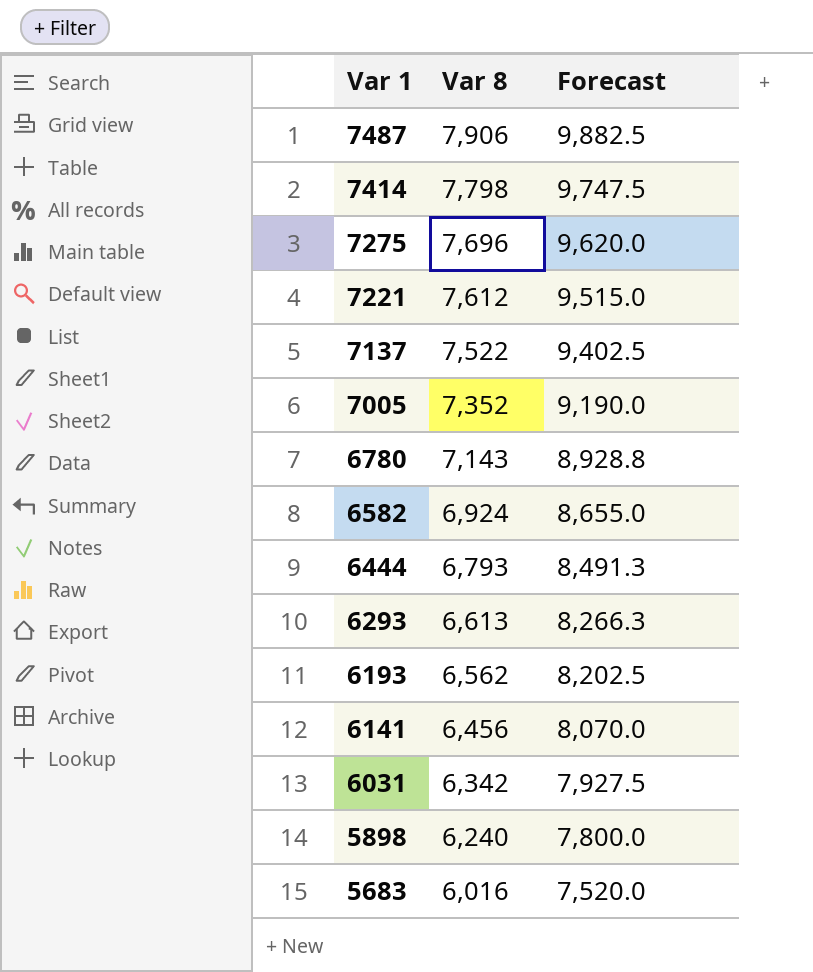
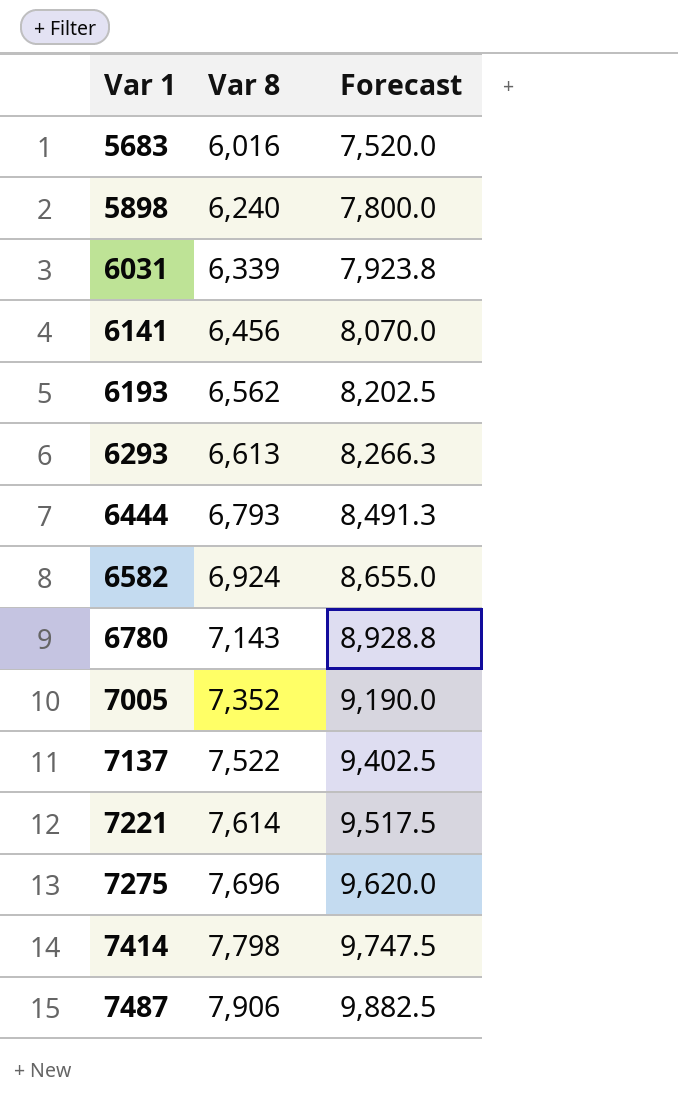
row order: Var 1 descending -> Var 1 ascending
6031 | Var 8: 6,342 -> 6,339
6031 | Forecast: 7,927.5 -> 7,923.8
7221 | Var 8: 7,612 -> 7,614
7221 | Forecast: 9,515.0 -> 9,517.5

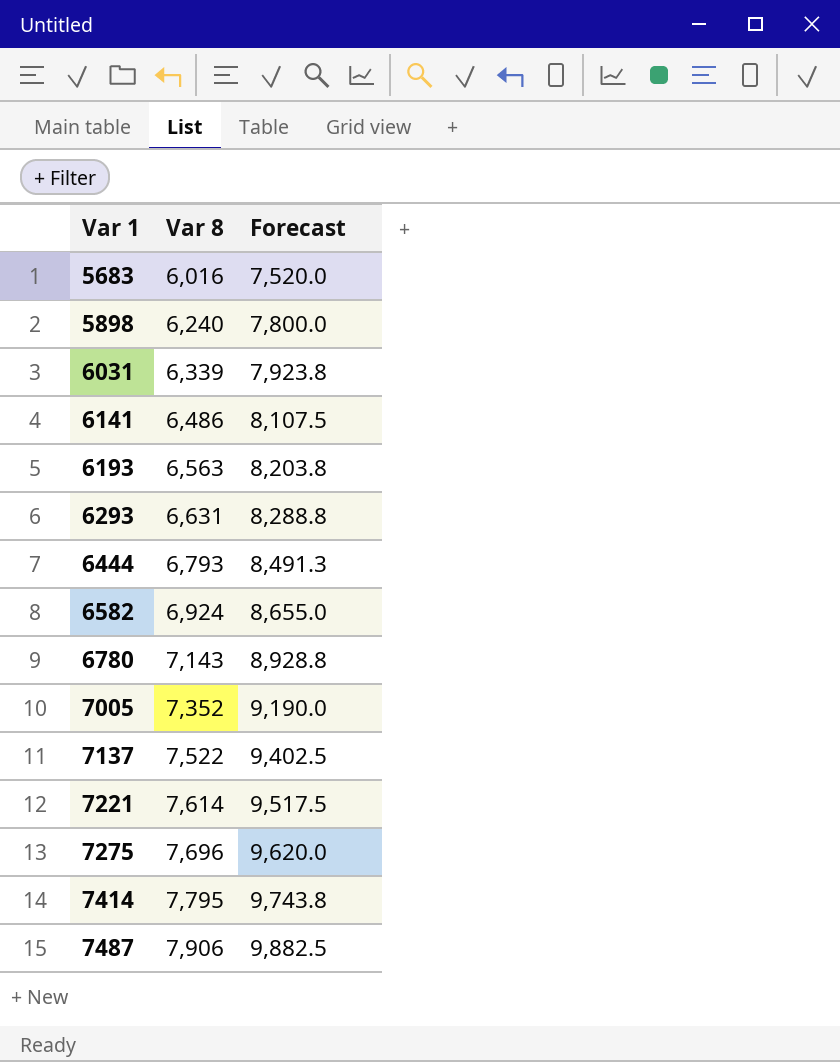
6141 | Var 8: 6,456 -> 6,486
6141 | Forecast: 8,070.0 -> 8,107.5
6193 | Var 8: 6,562 -> 6,563
6193 | Forecast: 8,202.5 -> 8,203.8
6293 | Var 8: 6,613 -> 6,631
6293 | Forecast: 8,266.3 -> 8,288.8
7414 | Var 8: 7,798 -> 7,795
7414 | Forecast: 9,747.5 -> 9,743.8

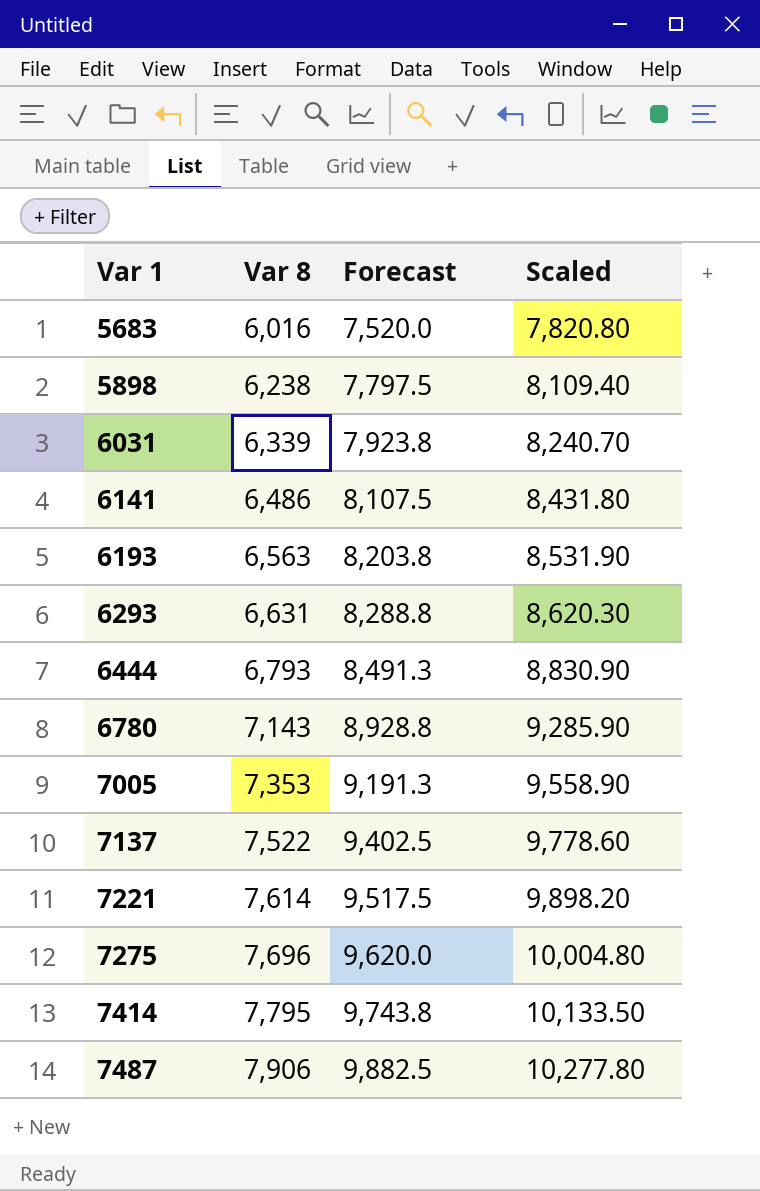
column Scaled | formula: none -> [Var 8] * 1.3
row 6582: 6,924 | 8,655.0 -> none
5898 | Var 8: 6,240 -> 6,238
5898 | Forecast: 7,800.0 -> 7,797.5
7005 | Var 8: 7,352 -> 7,353
7005 | Forecast: 9,190.0 -> 9,191.3

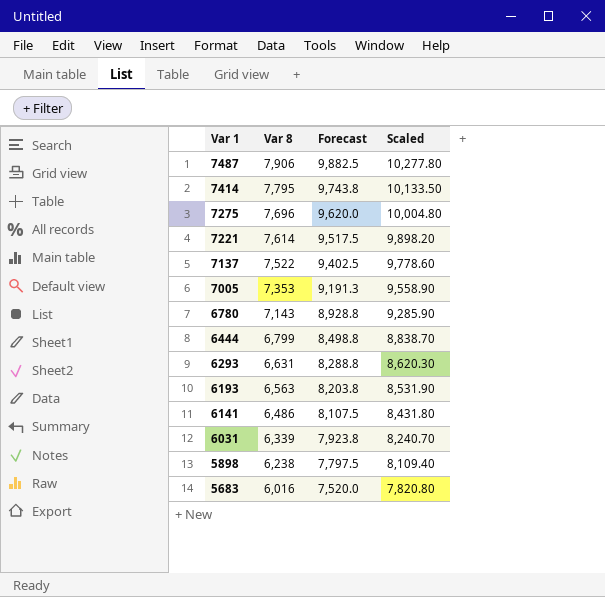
row order: Var 1 ascending -> Var 1 descending
6444 | Var 8: 6,793 -> 6,799
6444 | Forecast: 8,491.3 -> 8,498.8
6444 | Scaled: 8,830.90 -> 8,838.70

